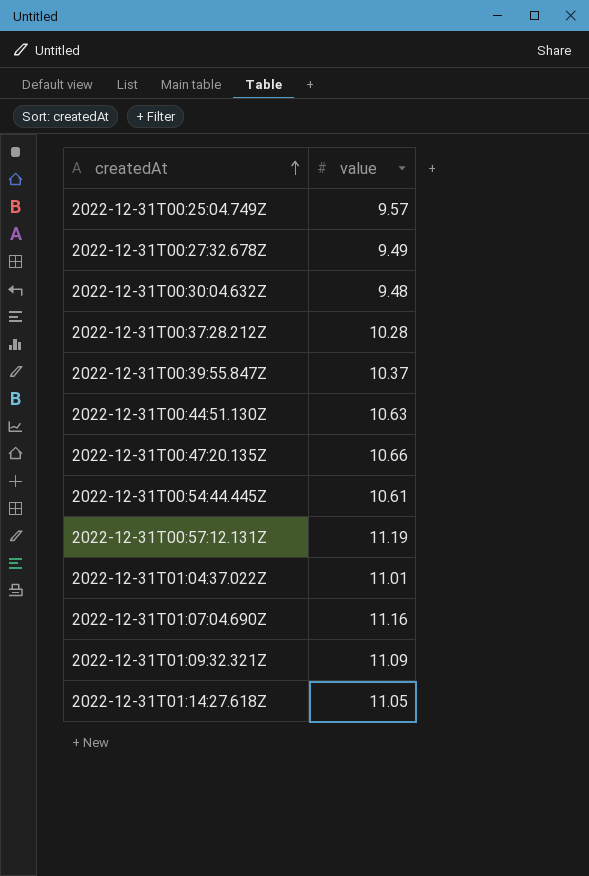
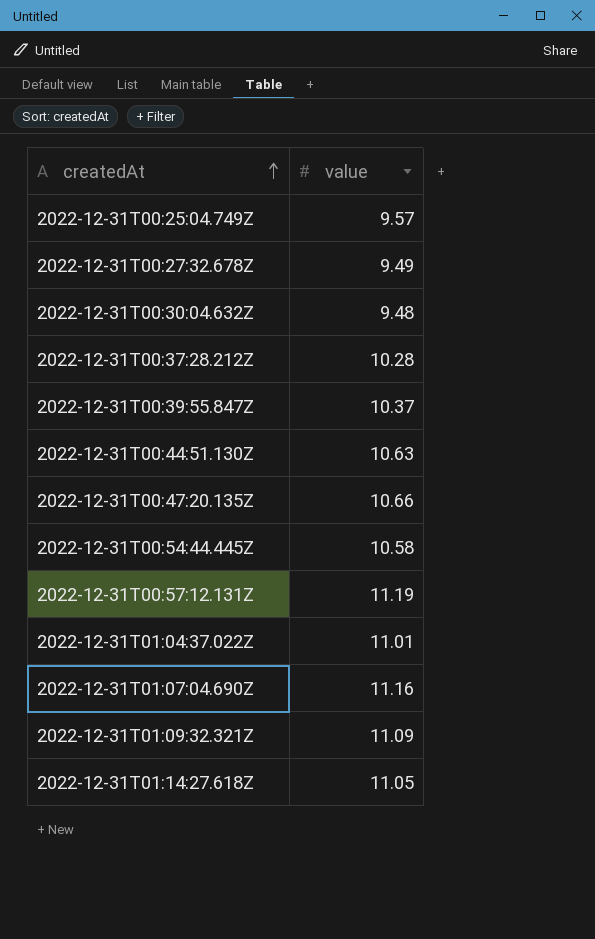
2022-12-31T00:54:44.445Z | value: 10.61 -> 10.58

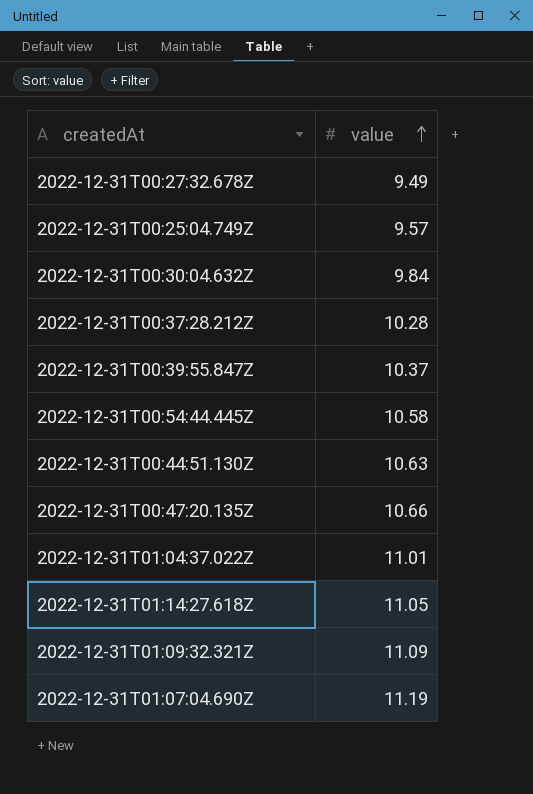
row order: createdAt ascending -> value ascending
row 2022-12-31T00:57:12.131Z: 11.19 -> none
2022-12-31T00:30:04.632Z | value: 9.48 -> 9.84
2022-12-31T01:07:04.690Z | value: 11.16 -> 11.19

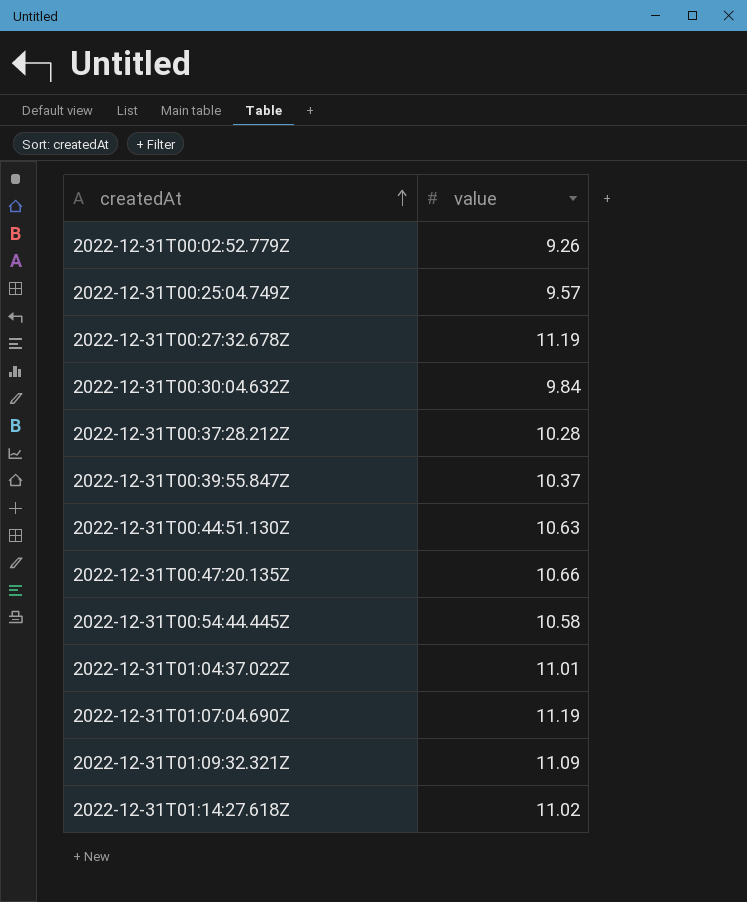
row order: value ascending -> createdAt ascending
row 2022-12-31T00:02:52.779Z: none -> 9.26
2022-12-31T00:27:32.678Z | value: 9.49 -> 11.19
2022-12-31T01:14:27.618Z | value: 11.05 -> 11.02

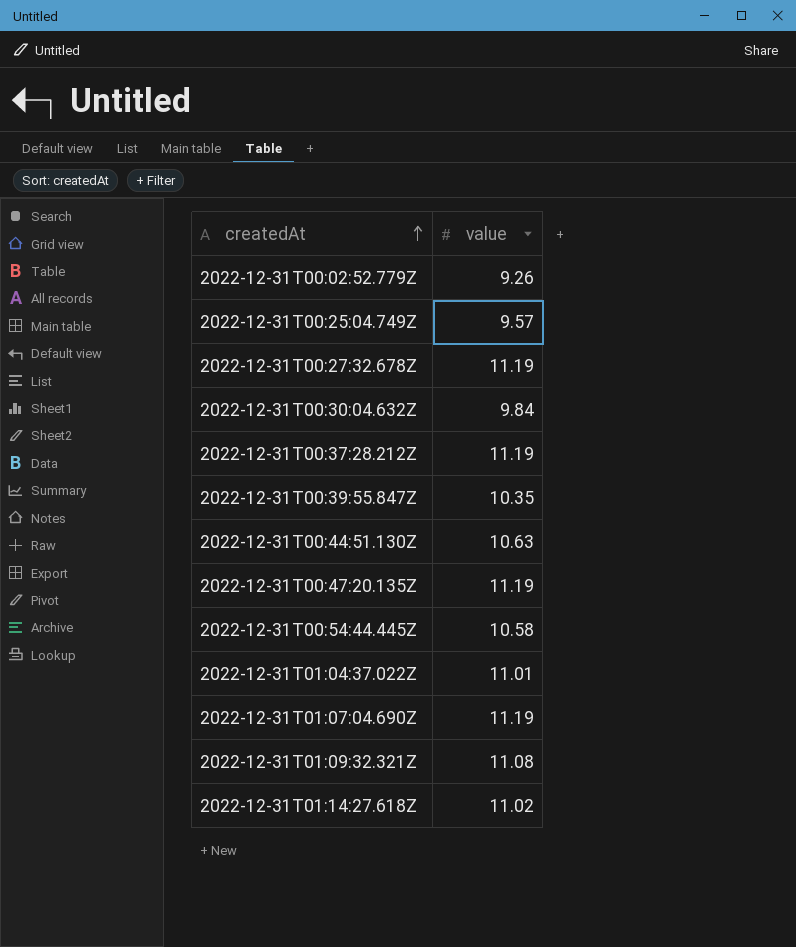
2022-12-31T00:37:28.212Z | value: 10.28 -> 11.19
2022-12-31T00:39:55.847Z | value: 10.37 -> 10.35
2022-12-31T00:47:20.135Z | value: 10.66 -> 11.19
2022-12-31T01:09:32.321Z | value: 11.09 -> 11.08

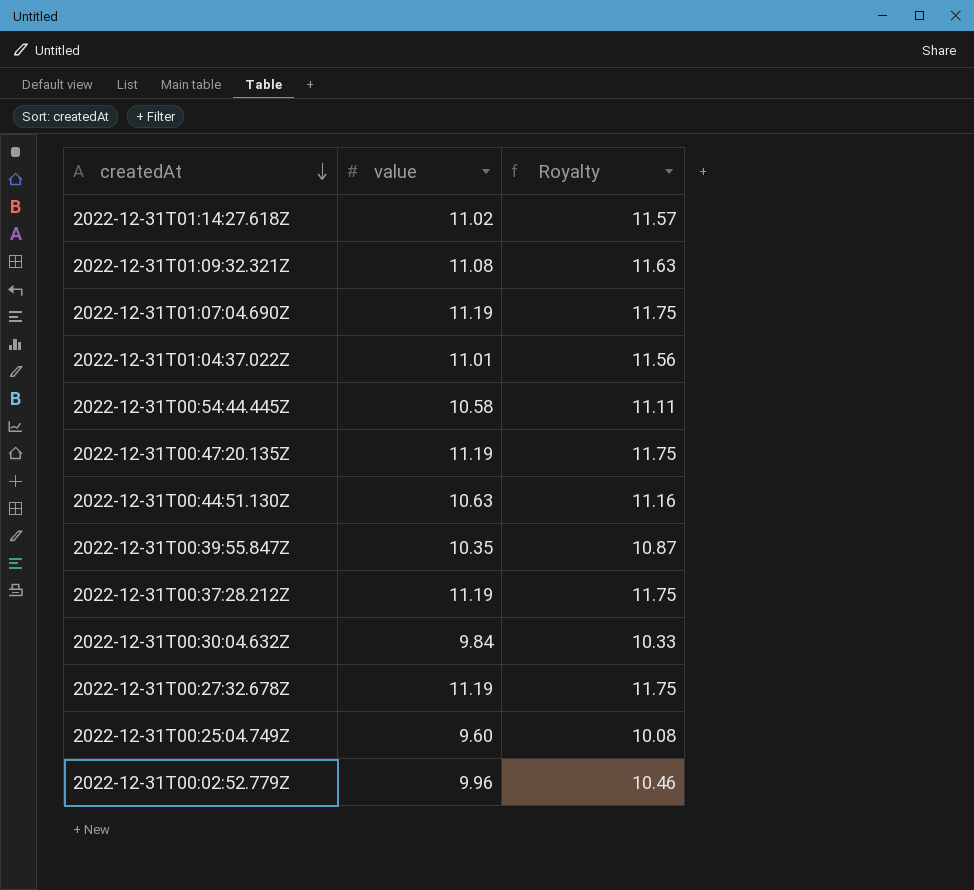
row order: createdAt ascending -> createdAt descending
column Royalty | formula: none -> [value] * 1.05
2022-12-31T00:25:04.749Z | value: 9.57 -> 9.60
2022-12-31T00:02:52.779Z | value: 9.26 -> 9.96

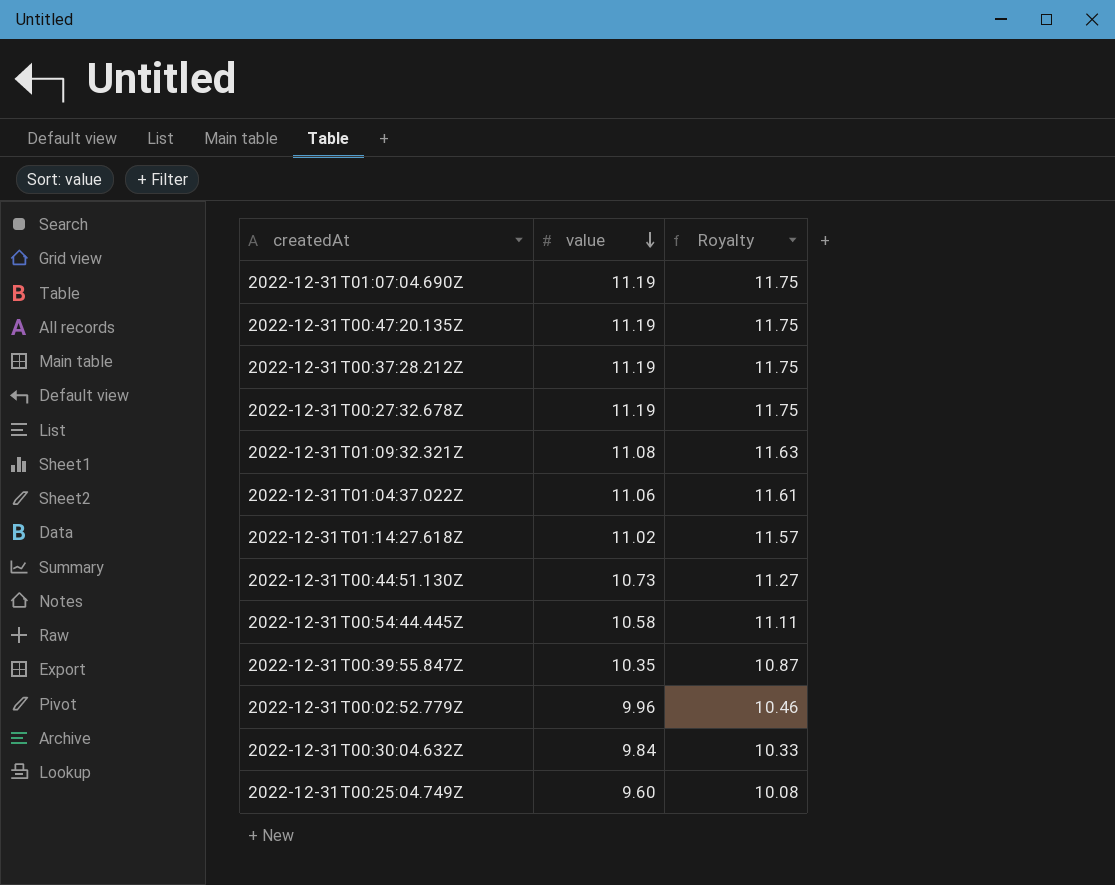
row order: createdAt descending -> value descending
2022-12-31T01:04:37.022Z | value: 11.01 -> 11.06
2022-12-31T01:04:37.022Z | Royalty: 11.56 -> 11.61
2022-12-31T00:44:51.130Z | value: 10.63 -> 10.73
2022-12-31T00:44:51.130Z | Royalty: 11.16 -> 11.27

